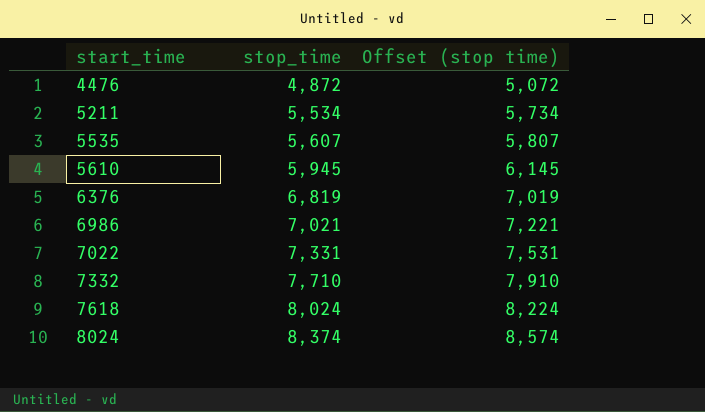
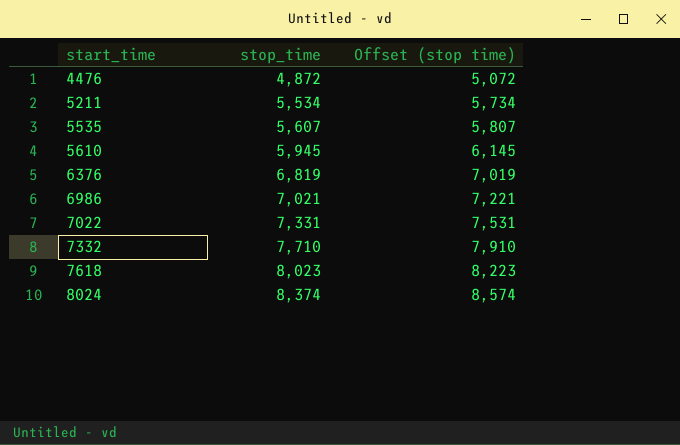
7618 | stop_time: 8,024 -> 8,023
7618 | Offset (stop time): 8,224 -> 8,223

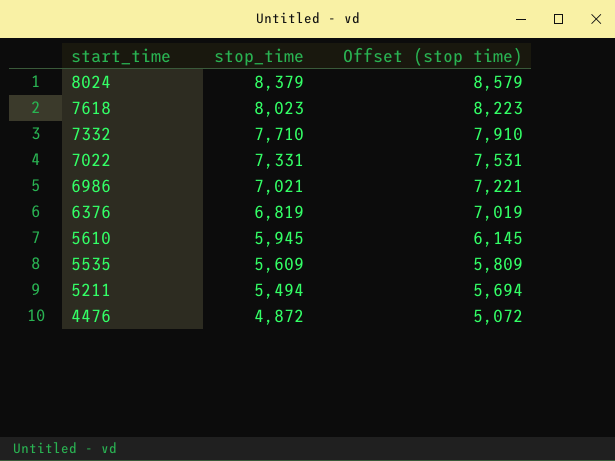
row order: start_time ascending -> start_time descending
8024 | stop_time: 8,374 -> 8,379
8024 | Offset (stop time): 8,574 -> 8,579
5535 | stop_time: 5,607 -> 5,609
5535 | Offset (stop time): 5,807 -> 5,809
5211 | stop_time: 5,534 -> 5,494
5211 | Offset (stop time): 5,734 -> 5,694

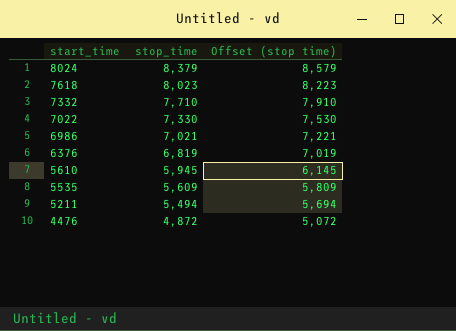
7022 | stop_time: 7,331 -> 7,330
7022 | Offset (stop time): 7,531 -> 7,530

